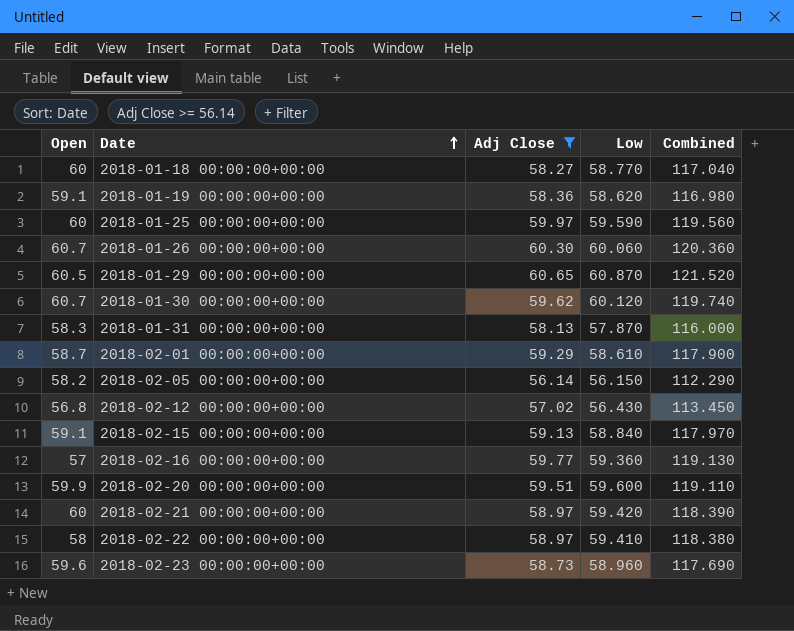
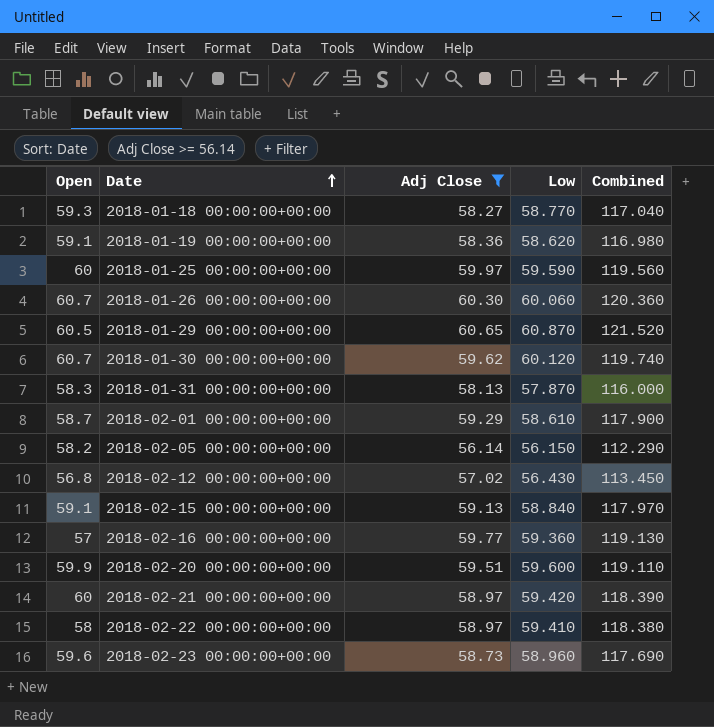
2018-01-18 00:00:00+00:00 | Open: 60 -> 59.3

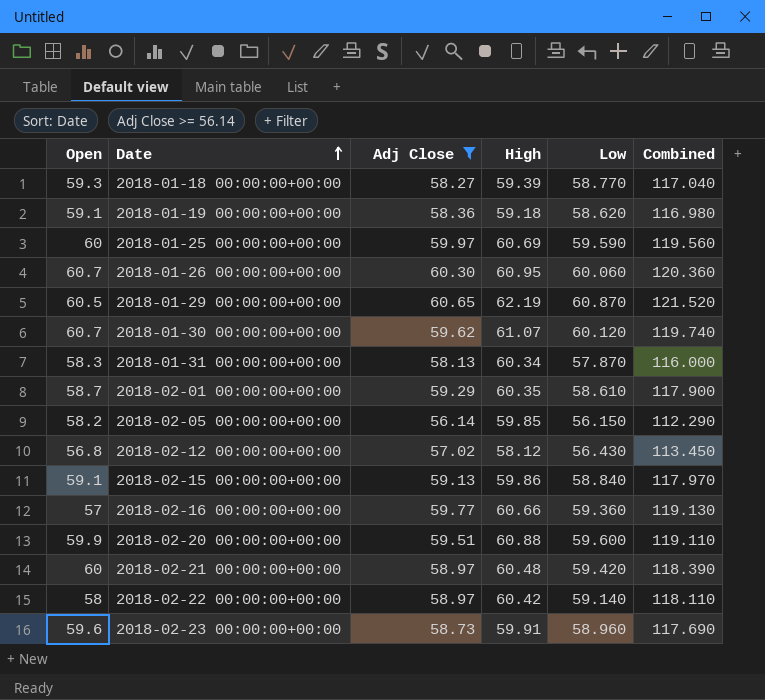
column High | position: none -> 4
2018-02-22 00:00:00+00:00 | Low: 59.410 -> 59.140
2018-02-22 00:00:00+00:00 | Combined: 118.380 -> 118.110

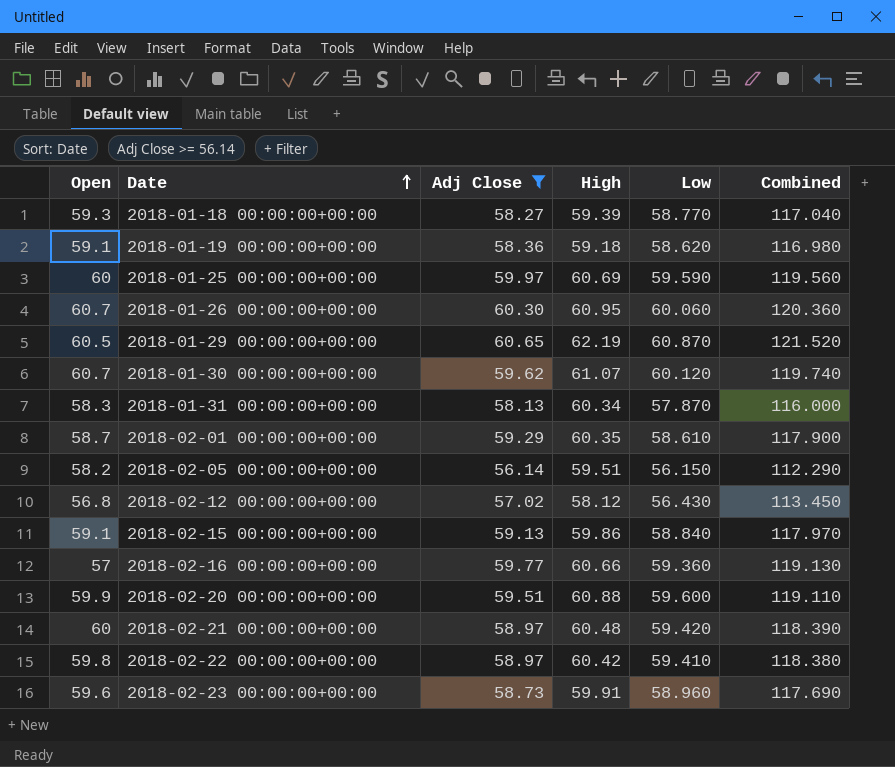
2018-02-05 00:00:00+00:00 | High: 59.85 -> 59.51
2018-02-22 00:00:00+00:00 | Open: 58 -> 59.8
2018-02-22 00:00:00+00:00 | Low: 59.140 -> 59.410
2018-02-22 00:00:00+00:00 | Combined: 118.110 -> 118.380

